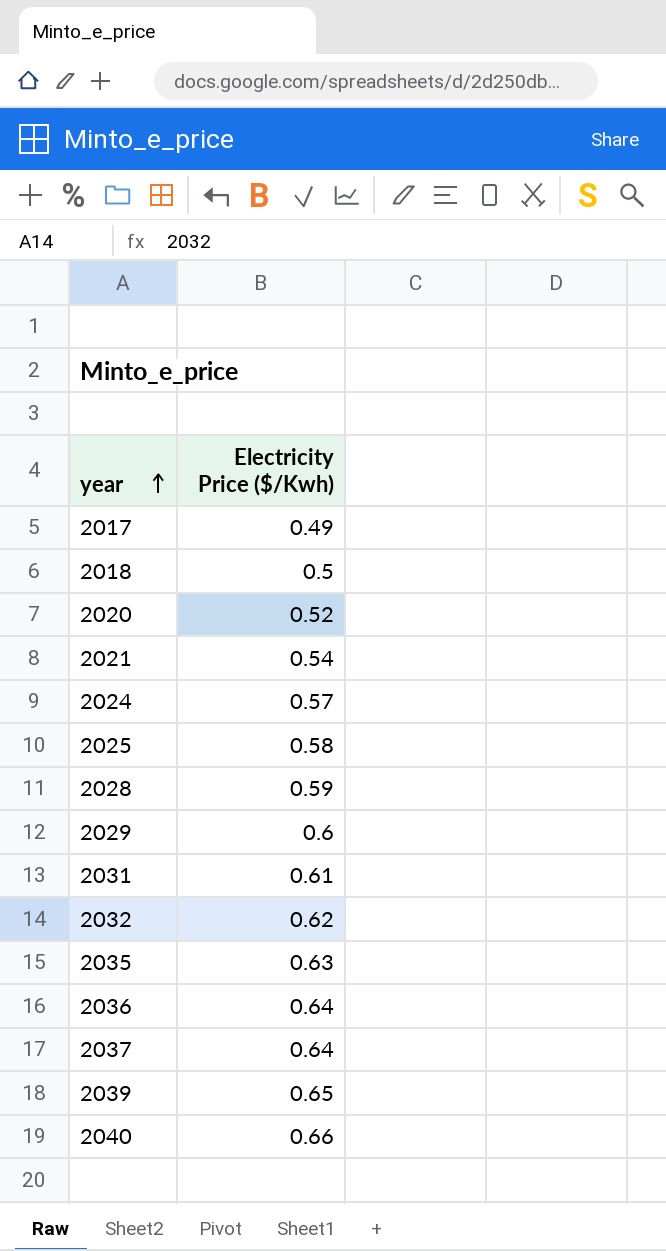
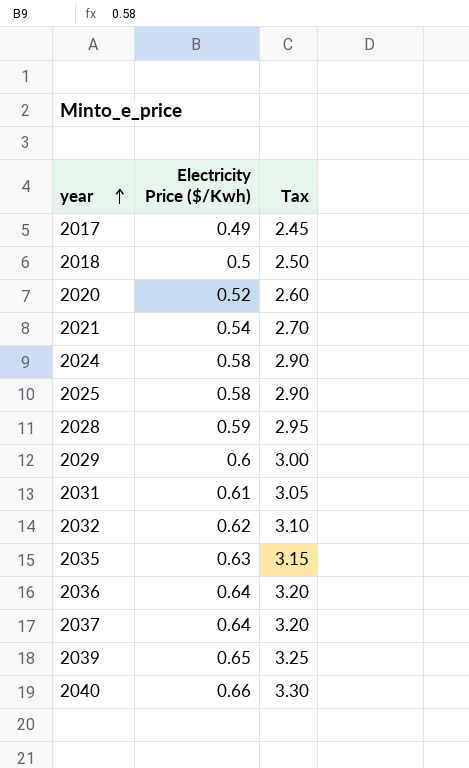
column Tax | formula: none -> [Electricity Price ($/Kwh)] * 5
2024 | Electricity Price ($/Kwh): 0.57 -> 0.58

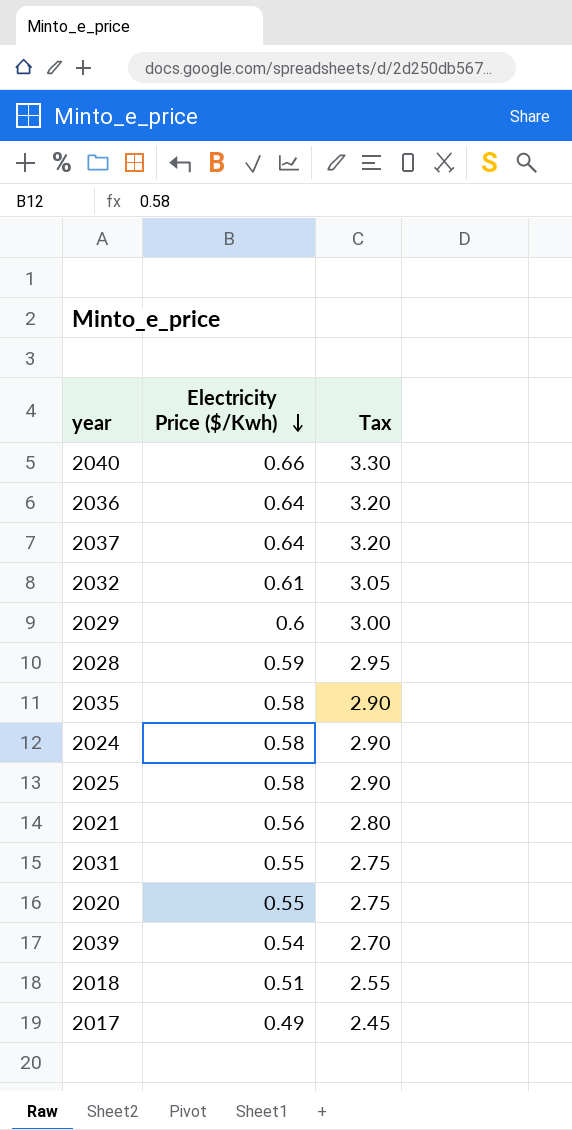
row order: year ascending -> Electricity Price ($/Kwh) descending
2032 | Electricity Price ($/Kwh): 0.62 -> 0.61
2032 | Tax: 3.10 -> 3.05
2035 | Electricity Price ($/Kwh): 0.63 -> 0.58
2035 | Tax: 3.15 -> 2.90
2021 | Electricity Price ($/Kwh): 0.54 -> 0.56
2021 | Tax: 2.70 -> 2.80
2031 | Electricity Price ($/Kwh): 0.61 -> 0.55
2031 | Tax: 3.05 -> 2.75
2020 | Electricity Price ($/Kwh): 0.52 -> 0.55
2020 | Tax: 2.60 -> 2.75
2039 | Electricity Price ($/Kwh): 0.65 -> 0.54
2039 | Tax: 3.25 -> 2.70
2018 | Electricity Price ($/Kwh): 0.5 -> 0.51
2018 | Tax: 2.50 -> 2.55

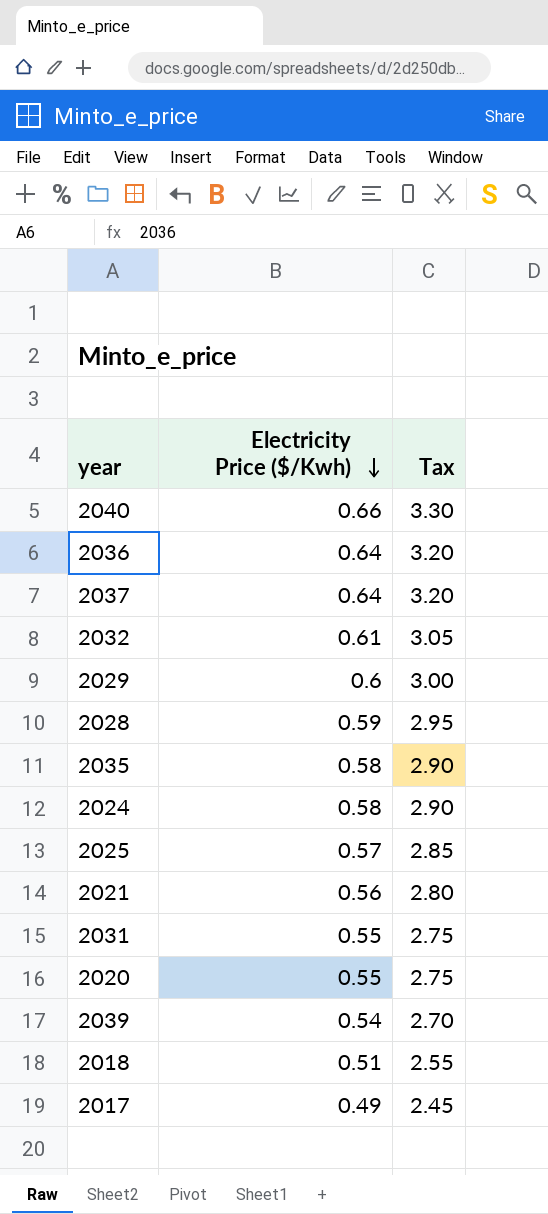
2025 | Electricity Price ($/Kwh): 0.58 -> 0.57
2025 | Tax: 2.90 -> 2.85

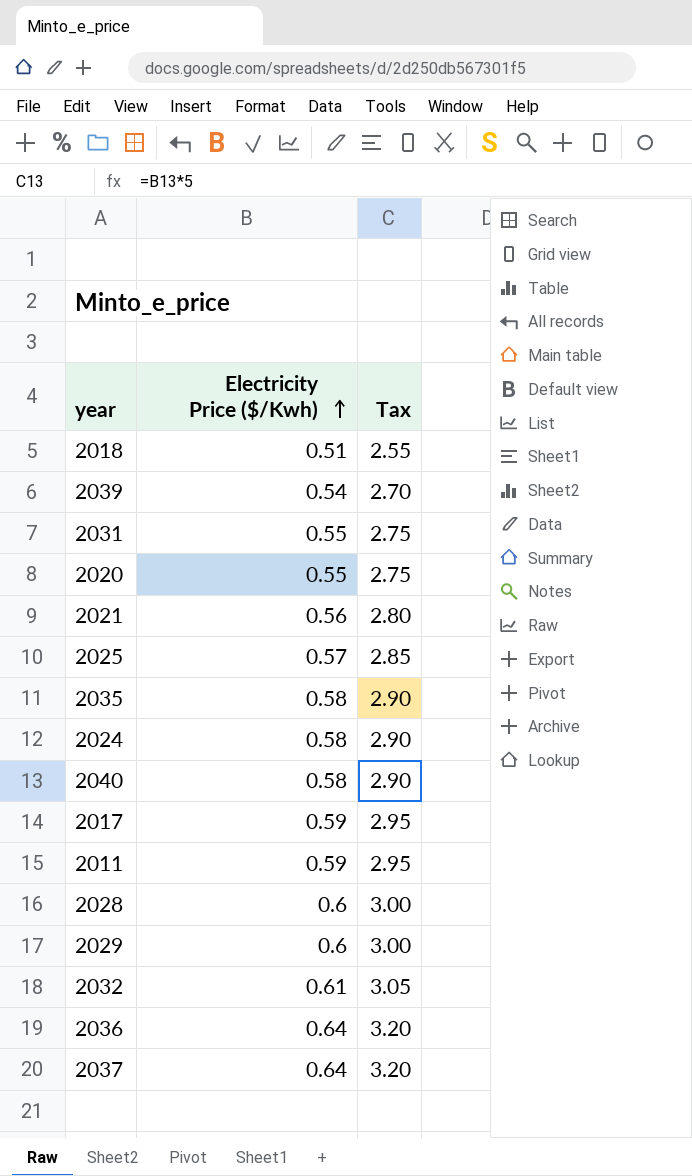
row order: Electricity Price ($/Kwh) descending -> Electricity Price ($/Kwh) ascending
2040 | Electricity Price ($/Kwh): 0.66 -> 0.58
2040 | Tax: 3.30 -> 2.90
2017 | Electricity Price ($/Kwh): 0.49 -> 0.59
2017 | Tax: 2.45 -> 2.95
row 2011: none -> 0.59 | 2.95
2028 | Electricity Price ($/Kwh): 0.59 -> 0.6
2028 | Tax: 2.95 -> 3.00

